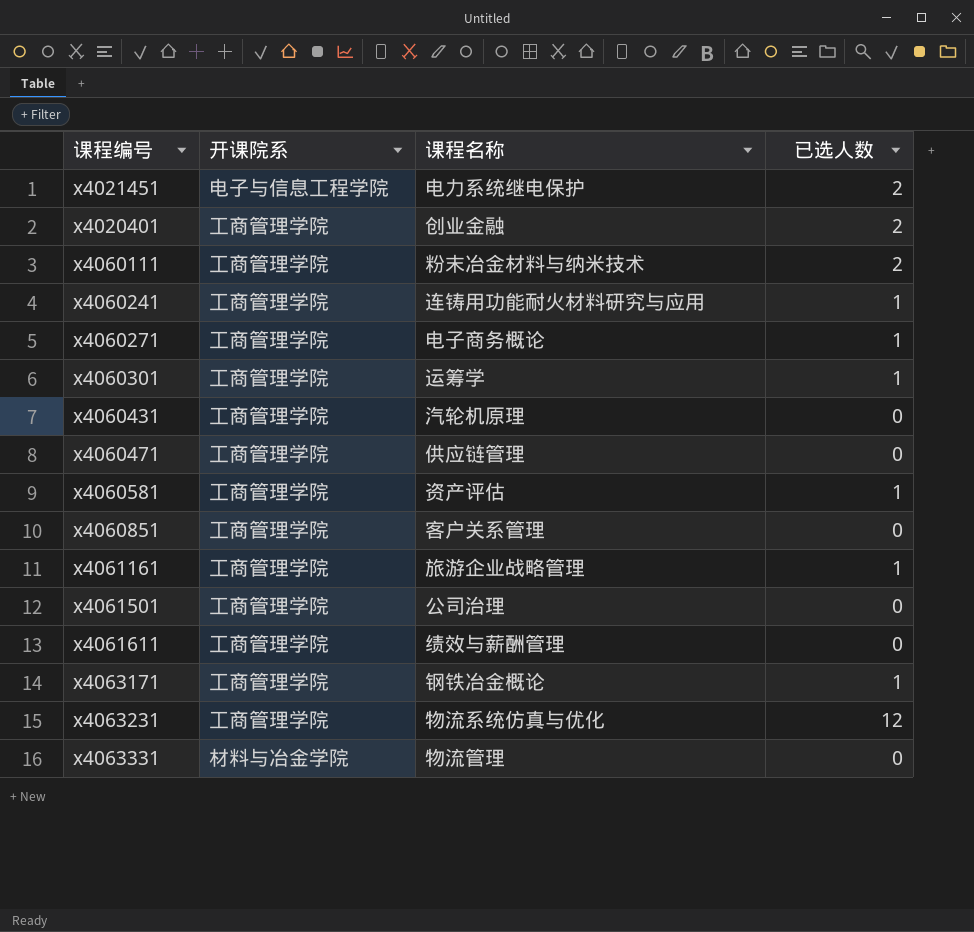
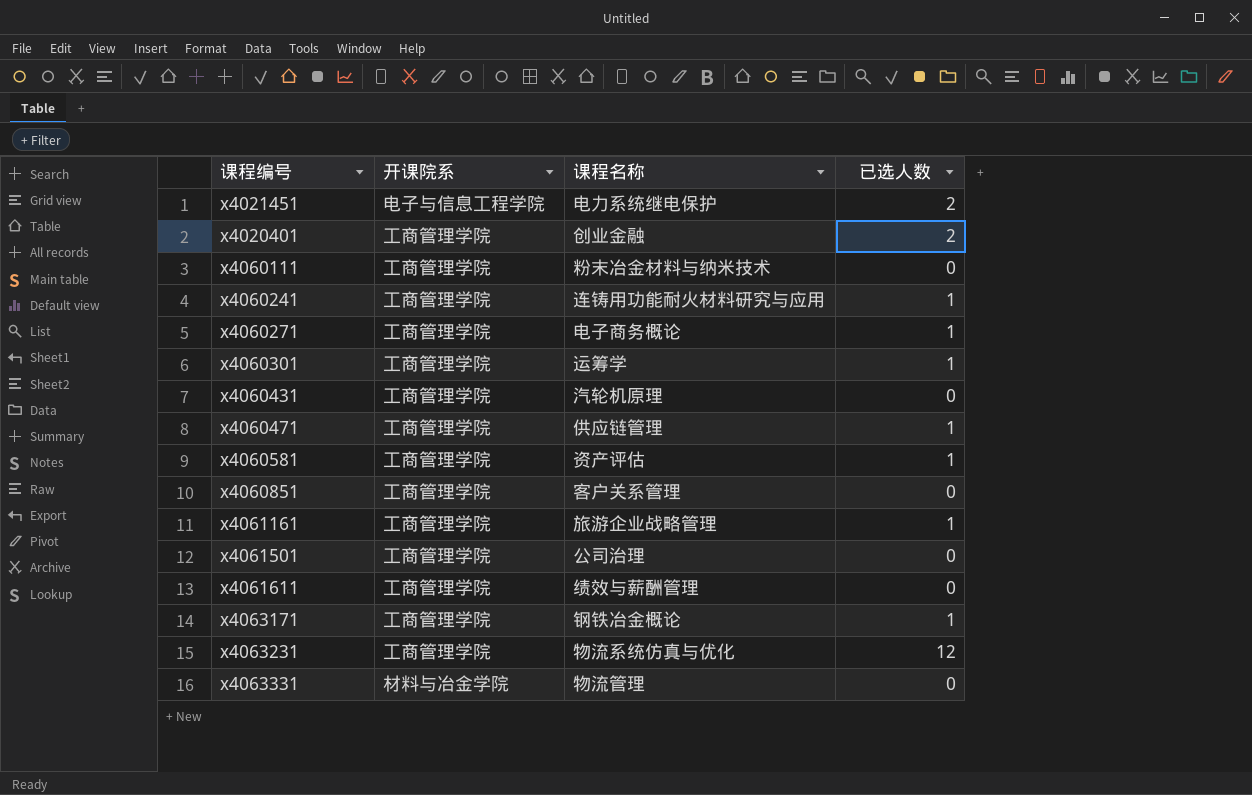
x4060111 | 已选人数: 2 -> 0
x4060471 | 已选人数: 0 -> 1

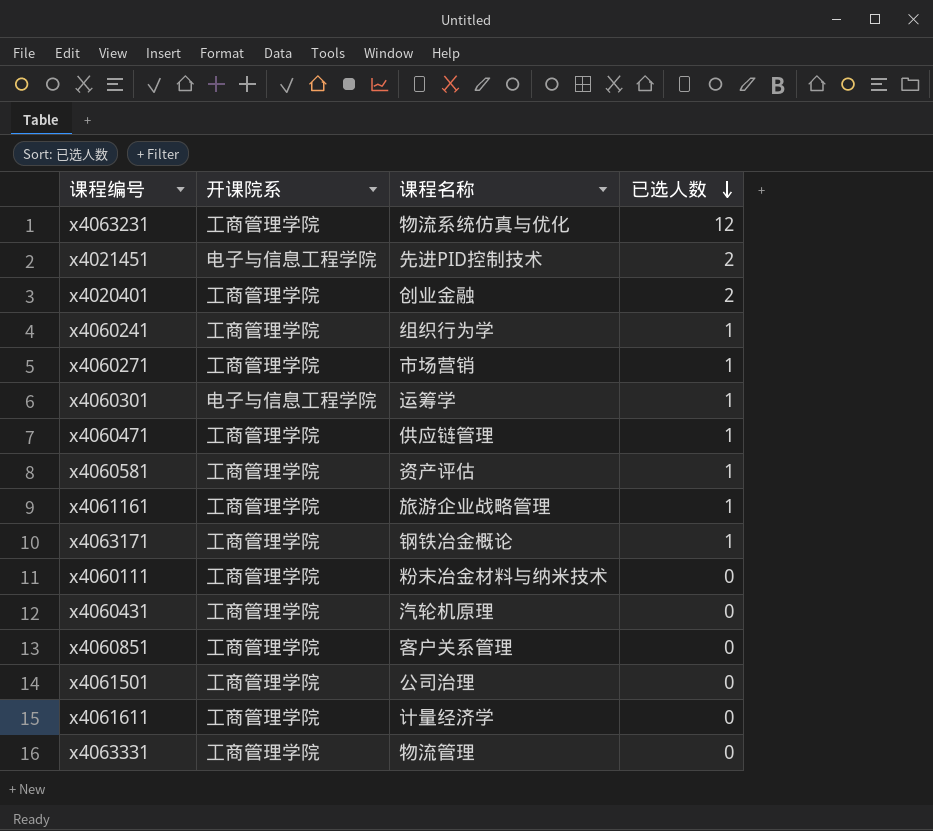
row order: none -> 已选人数 descending
x4021451 | 课程名称: 电力系统继电保护 -> 先进PID控制技术
x4060241 | 课程名称: 连铸用功能耐火材料研究与应用 -> 组织行为学
x4060271 | 课程名称: 电子商务概论 -> 市场营销
x4060301 | 开课院系: 工商管理学院 -> 电子与信息工程学院
x4061611 | 课程名称: 绩效与薪酬管理 -> 计量经济学
x4063331 | 开课院系: 材料与冶金学院 -> 工商管理学院

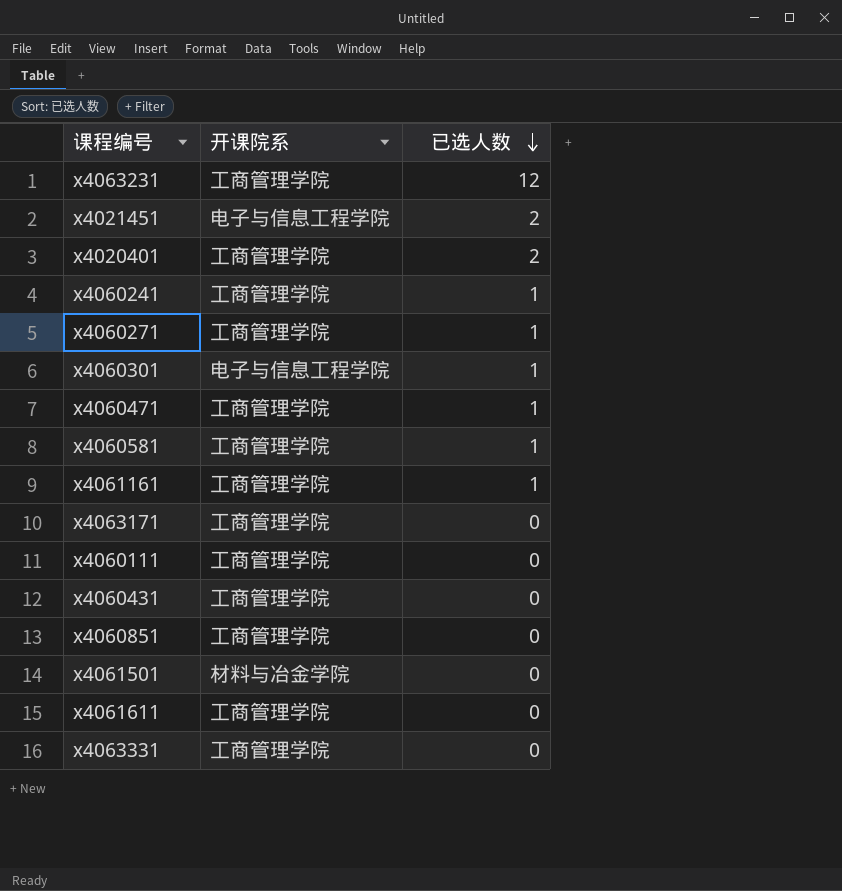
column 课程名称 | position: 3 -> none
x4063171 | 已选人数: 1 -> 0
x4061501 | 开课院系: 工商管理学院 -> 材料与冶金学院

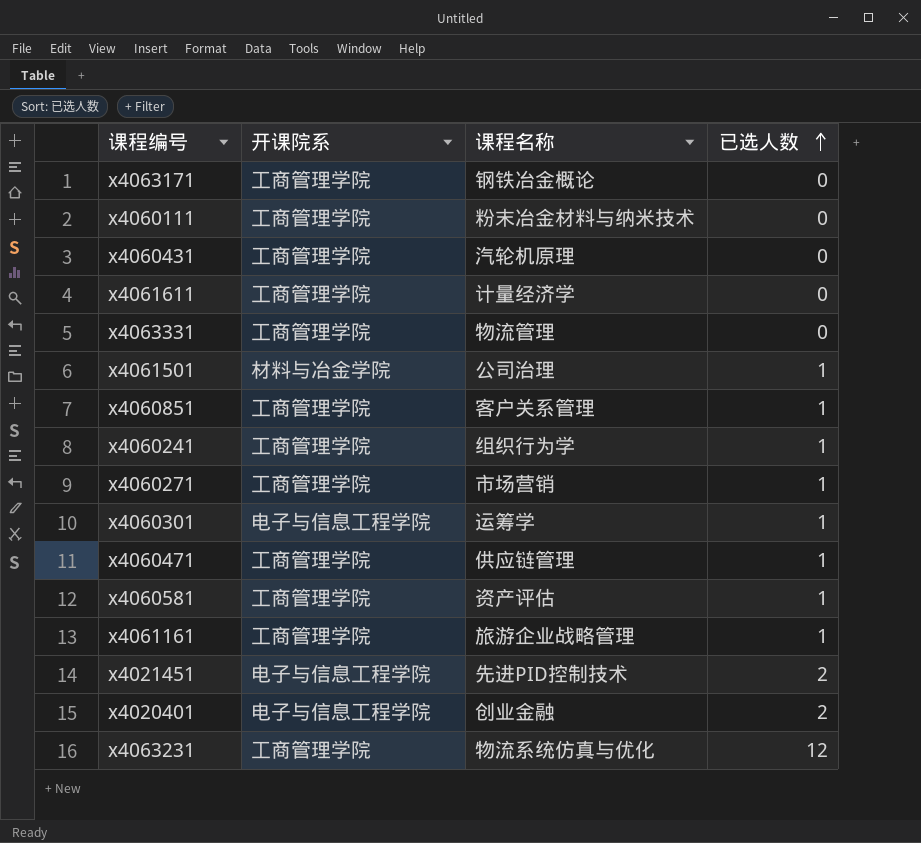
row order: 已选人数 descending -> 已选人数 ascending
column 课程名称 | position: none -> 3
x4061501 | 已选人数: 0 -> 1
x4060851 | 已选人数: 0 -> 1
x4020401 | 开课院系: 工商管理学院 -> 电子与信息工程学院

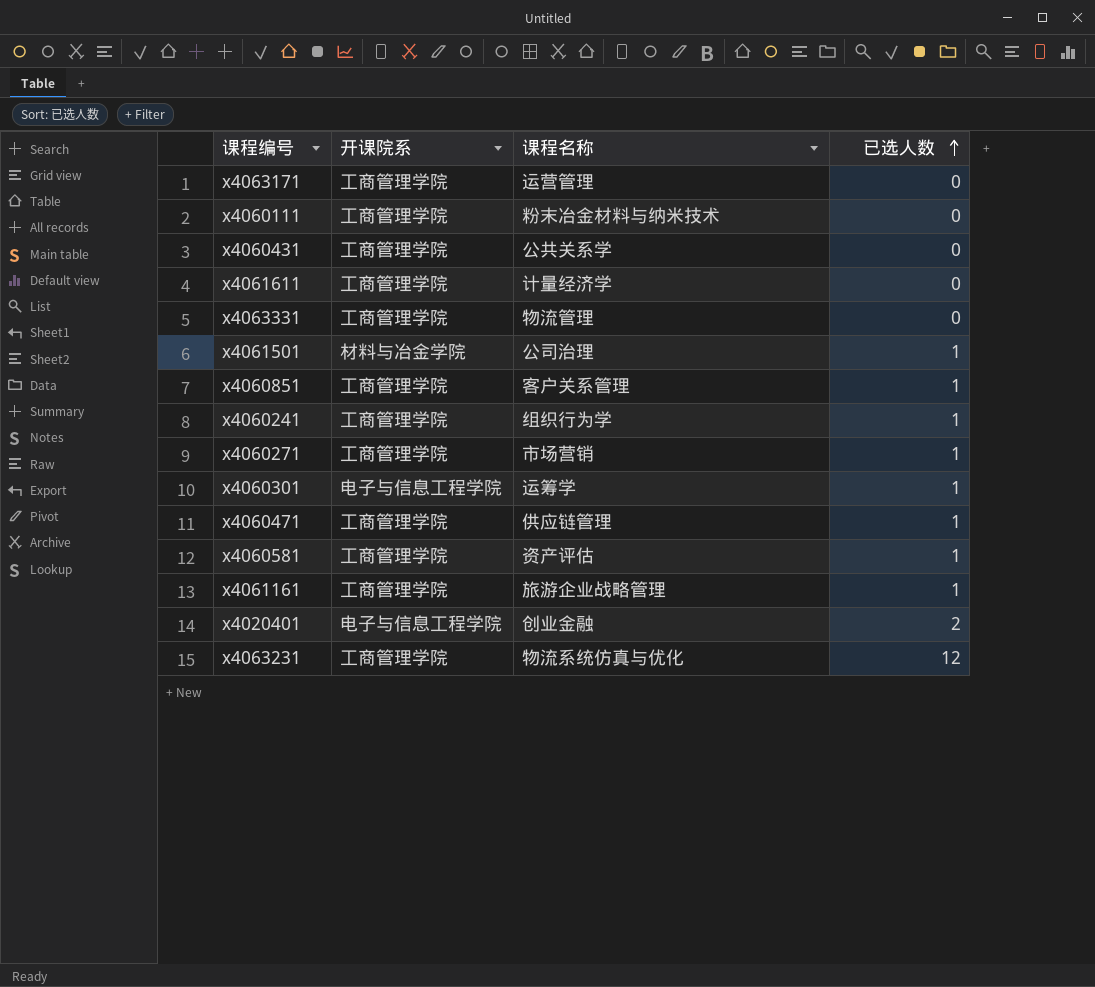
row x4021451: 电子与信息工程学院 | 先进PID控制技术 | 2 -> none
x4063171 | 课程名称: 钢铁冶金概论 -> 运营管理
x4060431 | 课程名称: 汽轮机原理 -> 公共关系学

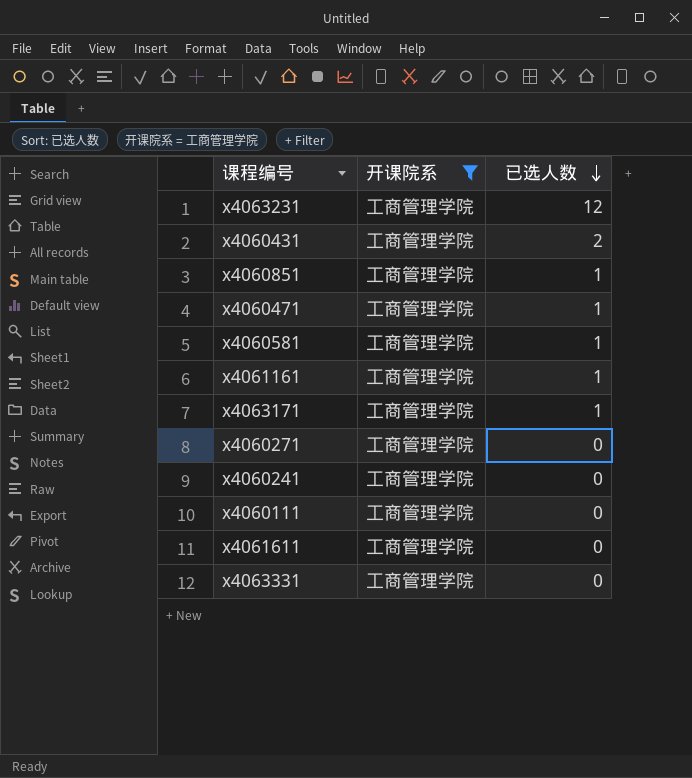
filter: none -> 开课院系 = 工商管理学院
row order: 已选人数 ascending -> 已选人数 descending
column 课程名称 | position: 3 -> none
x4060431 | 已选人数: 0 -> 2
x4063171 | 已选人数: 0 -> 1
x4060271 | 已选人数: 1 -> 0
x4060241 | 已选人数: 1 -> 0

